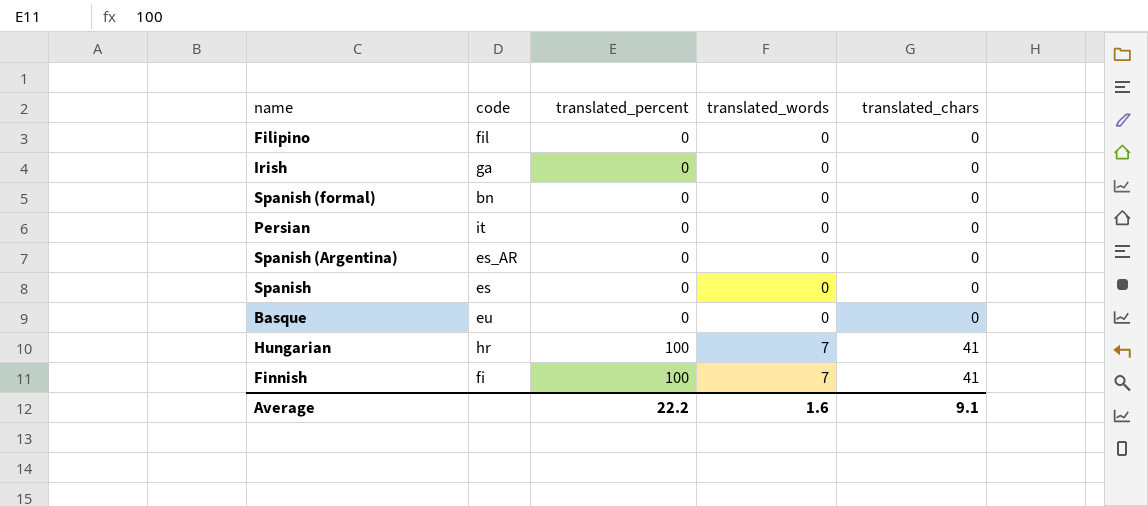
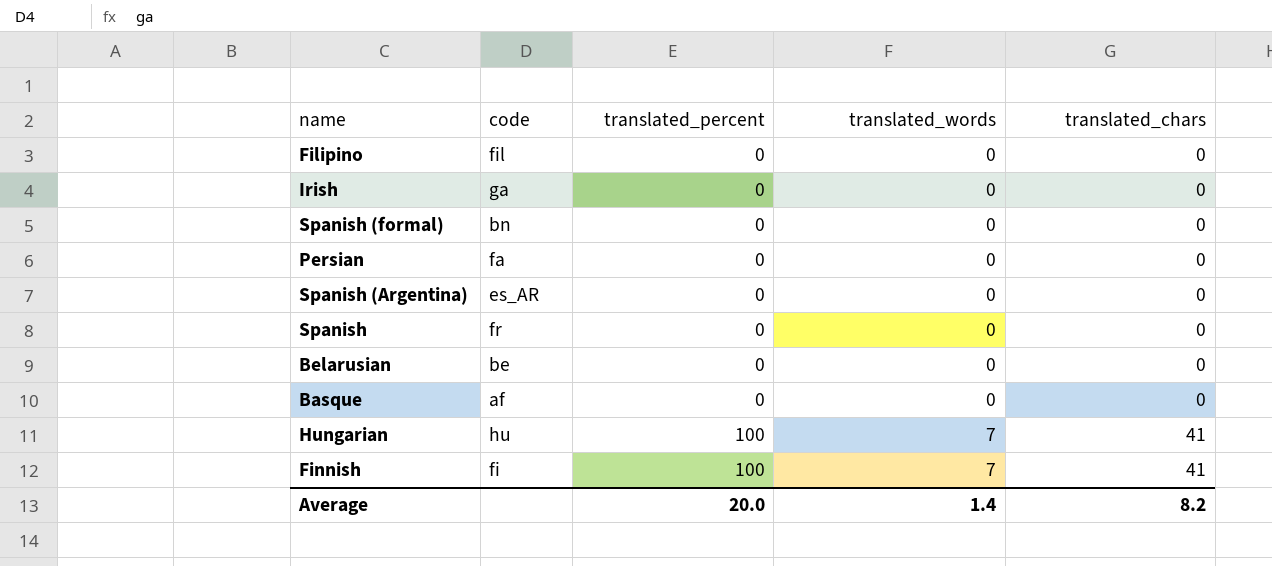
Persian | code: it -> fa
Spanish | code: es -> fr
row Belarusian: none -> be | 0 | 0 | 0
Basque | code: eu -> af
Hungarian | code: hr -> hu
Average | translated_percent: 22.2 -> 20.0
Average | translated_words: 1.6 -> 1.4
Average | translated_chars: 9.1 -> 8.2

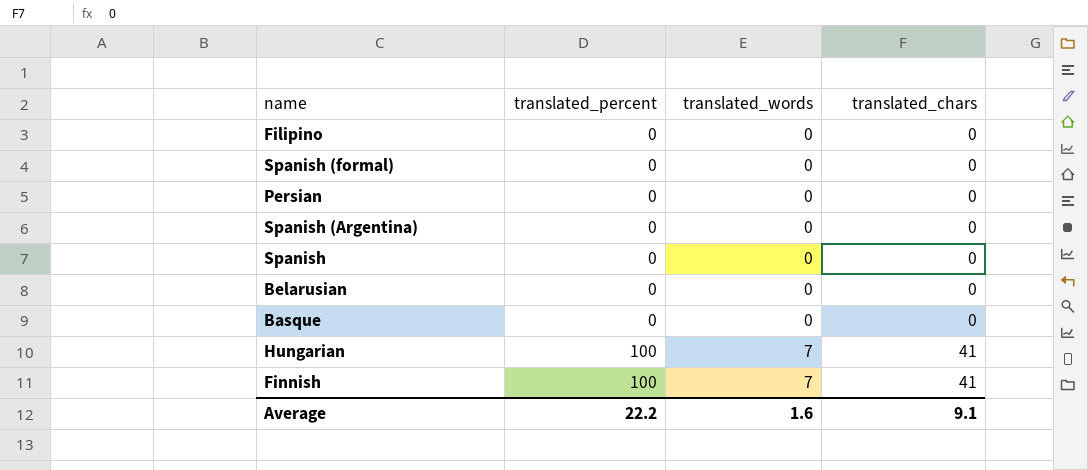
column code | position: 2 -> none
row Irish: ga | 0 | 0 | 0 -> none
Average | translated_percent: 20.0 -> 22.2
Average | translated_words: 1.4 -> 1.6
Average | translated_chars: 8.2 -> 9.1

